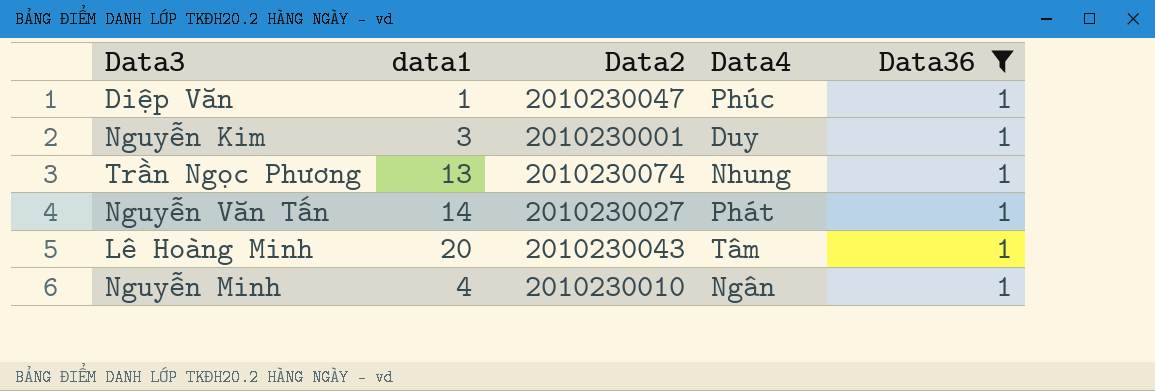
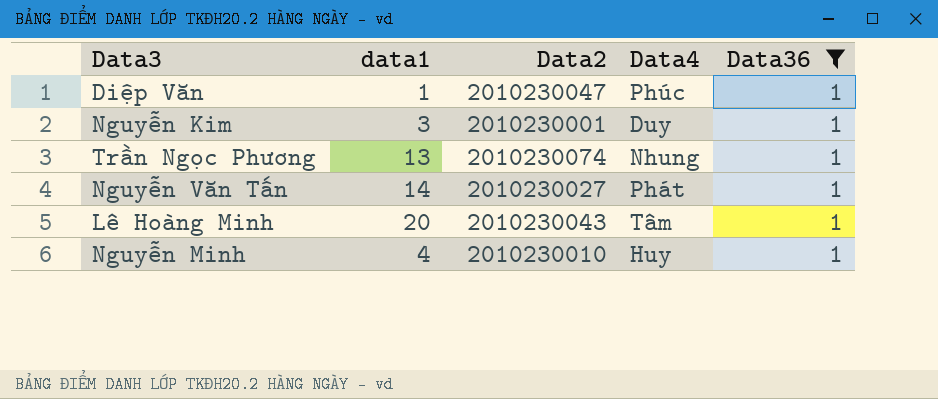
Nguyễn Minh | Data4: Ngân -> Huy

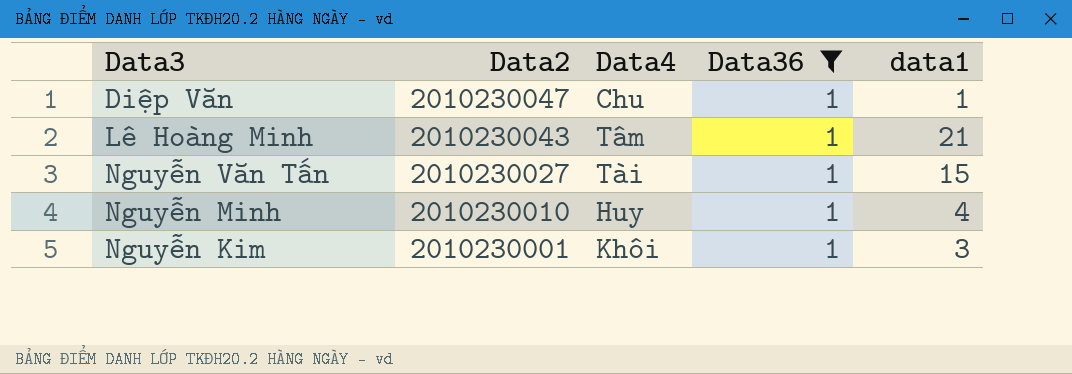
row order: none -> Data2 descending
column data1 | position: 2 -> 5
row Trần Ngọc Phương: 13 | 2010230074 | Nhung | 1 -> none
Diệp Văn | Data4: Phúc -> Chu
Lê Hoàng Minh | data1: 20 -> 21
Nguyễn Văn Tấn | Data4: Phát -> Tài
Nguyễn Văn Tấn | data1: 14 -> 15
Nguyễn Kim | Data4: Duy -> Khôi

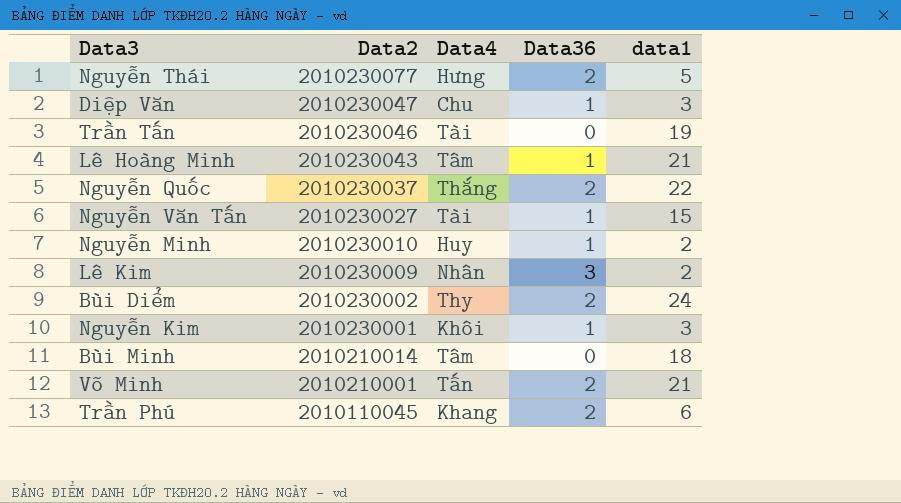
filter: Data36 = 1 -> none
Diệp Văn | data1: 1 -> 3
Nguyễn Minh | data1: 4 -> 2

